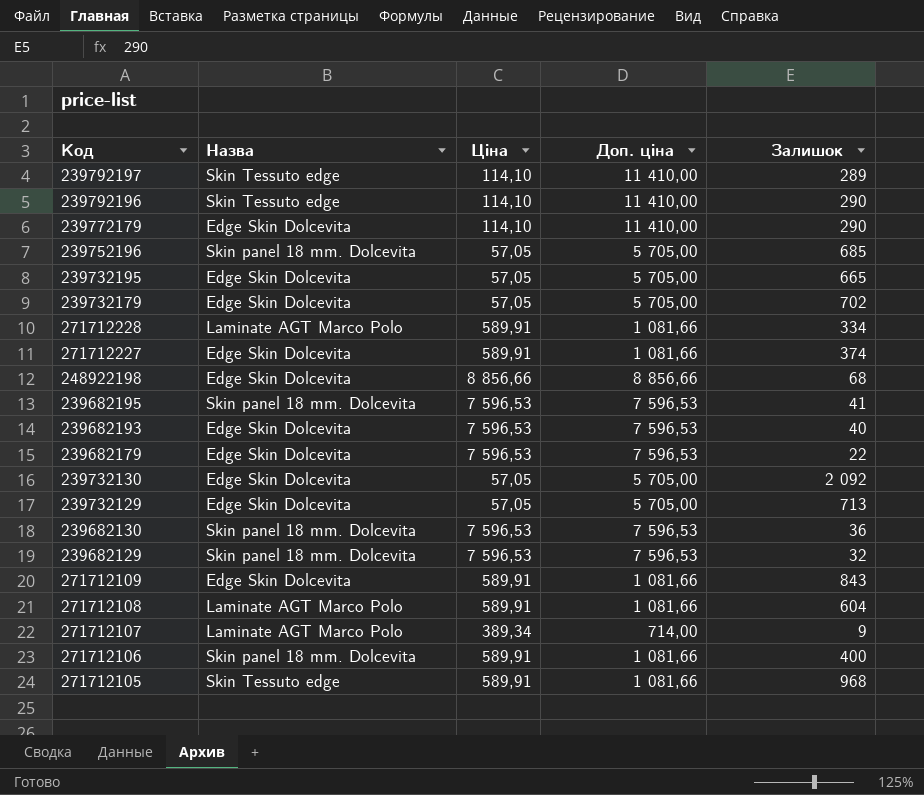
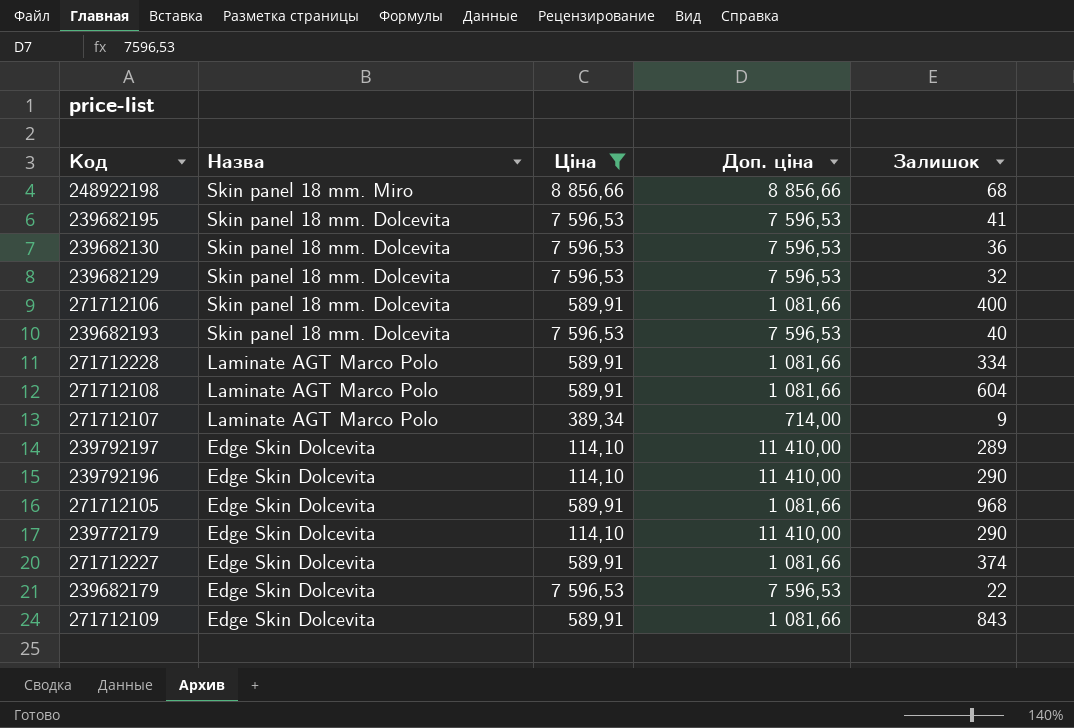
filter: none -> Ціна != 57,05
row order: none -> Назва descending
248922198 | Назва: Edge Skin Dolcevita -> Skin panel 18 mm. Miro
239682193 | Назва: Edge Skin Dolcevita -> Skin panel 18 mm. Dolcevita
239792197 | Назва: Skin Tessuto edge -> Edge Skin Dolcevita
239792196 | Назва: Skin Tessuto edge -> Edge Skin Dolcevita
271712105 | Назва: Skin Tessuto edge -> Edge Skin Dolcevita

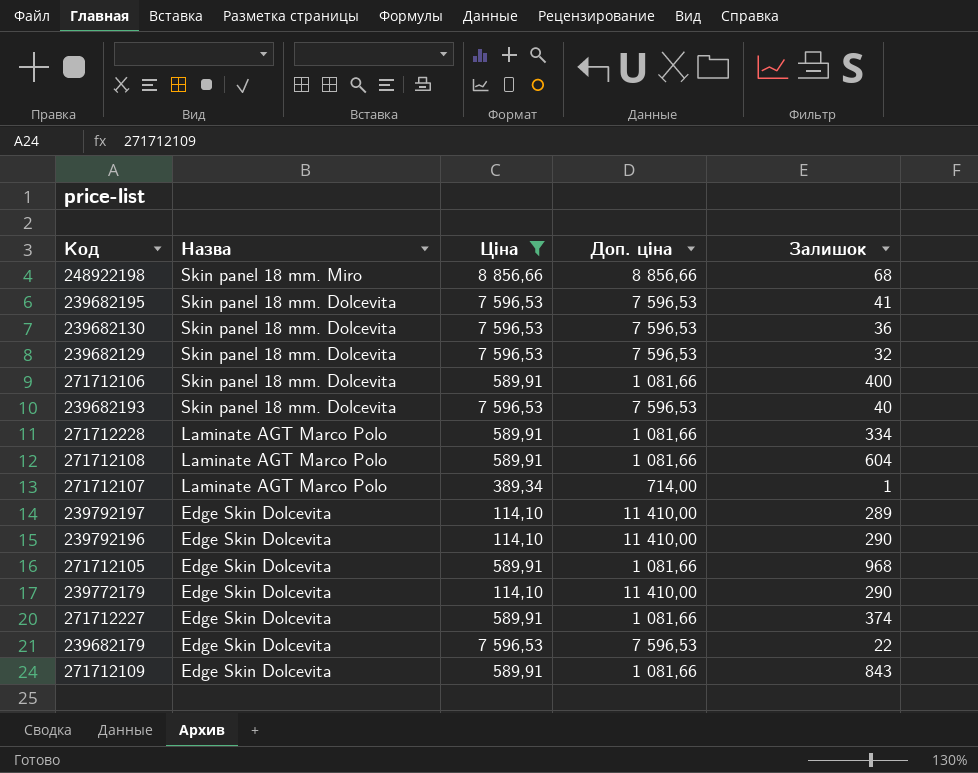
271712107 | Залишок: 9 -> 1

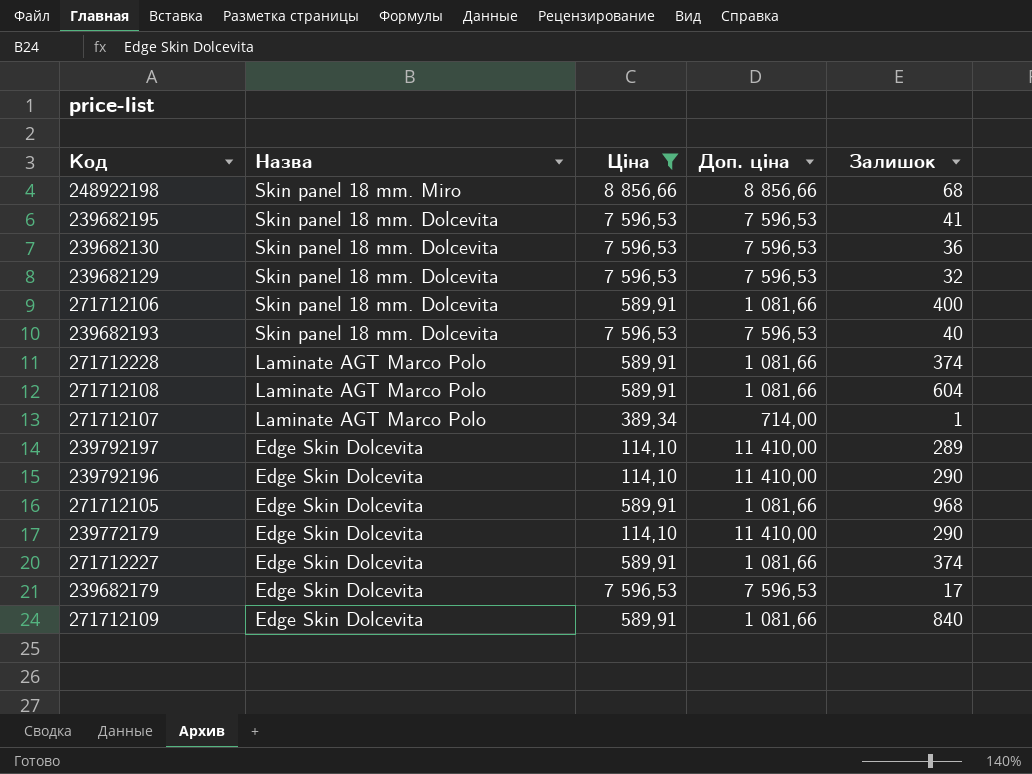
271712228 | Залишок: 334 -> 374
239682179 | Залишок: 22 -> 17
271712109 | Залишок: 843 -> 840

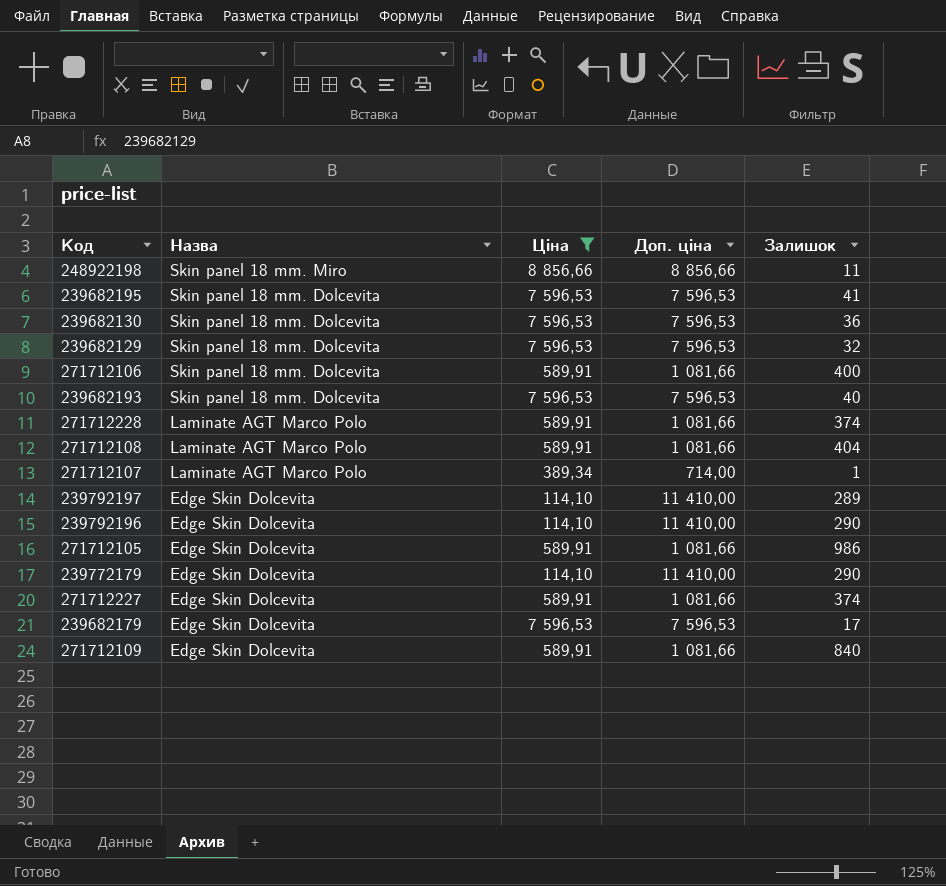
248922198 | Залишок: 68 -> 11
271712108 | Залишок: 604 -> 404
271712105 | Залишок: 968 -> 986

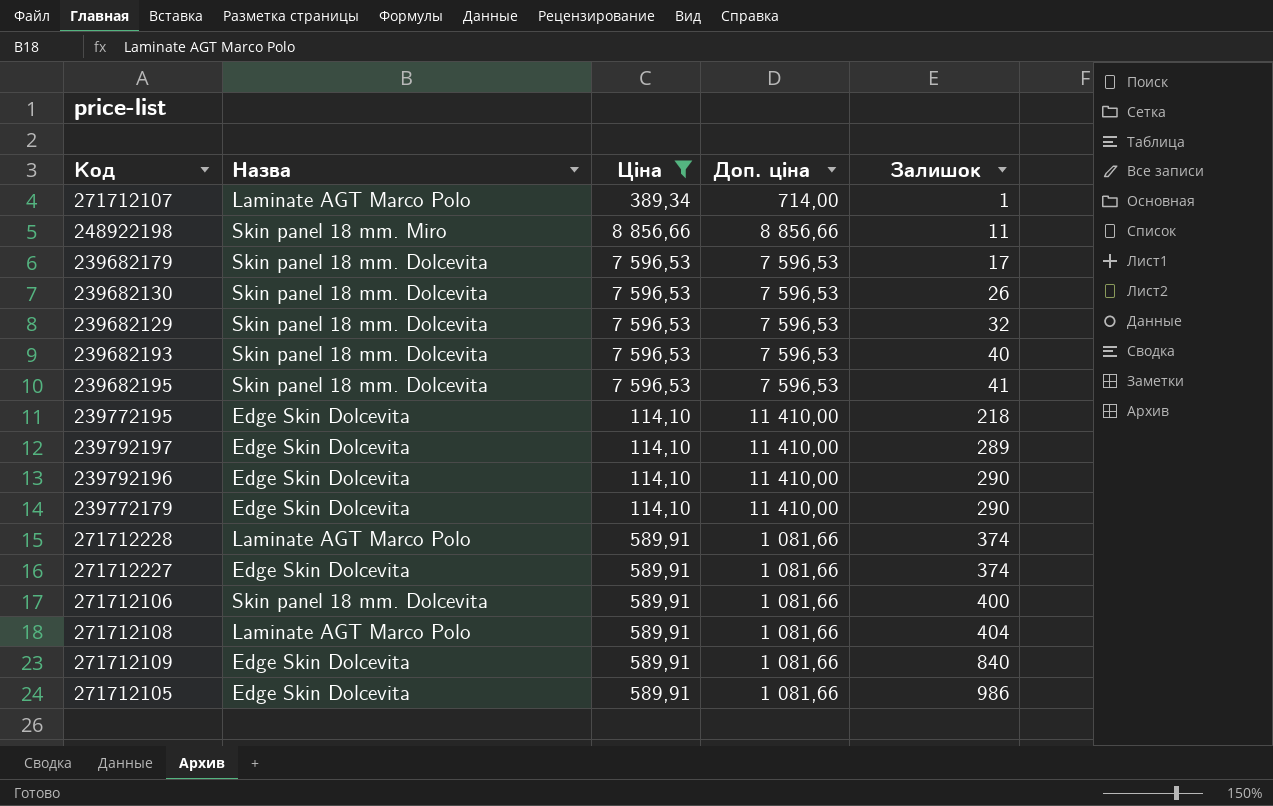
row order: Назва descending -> Залишок ascending
239682179 | Назва: Edge Skin Dolcevita -> Skin panel 18 mm. Dolcevita
239682130 | Залишок: 36 -> 26
row 239772195: none -> Edge Skin Dolcevita | 114,10 | 11 410,00 | 218

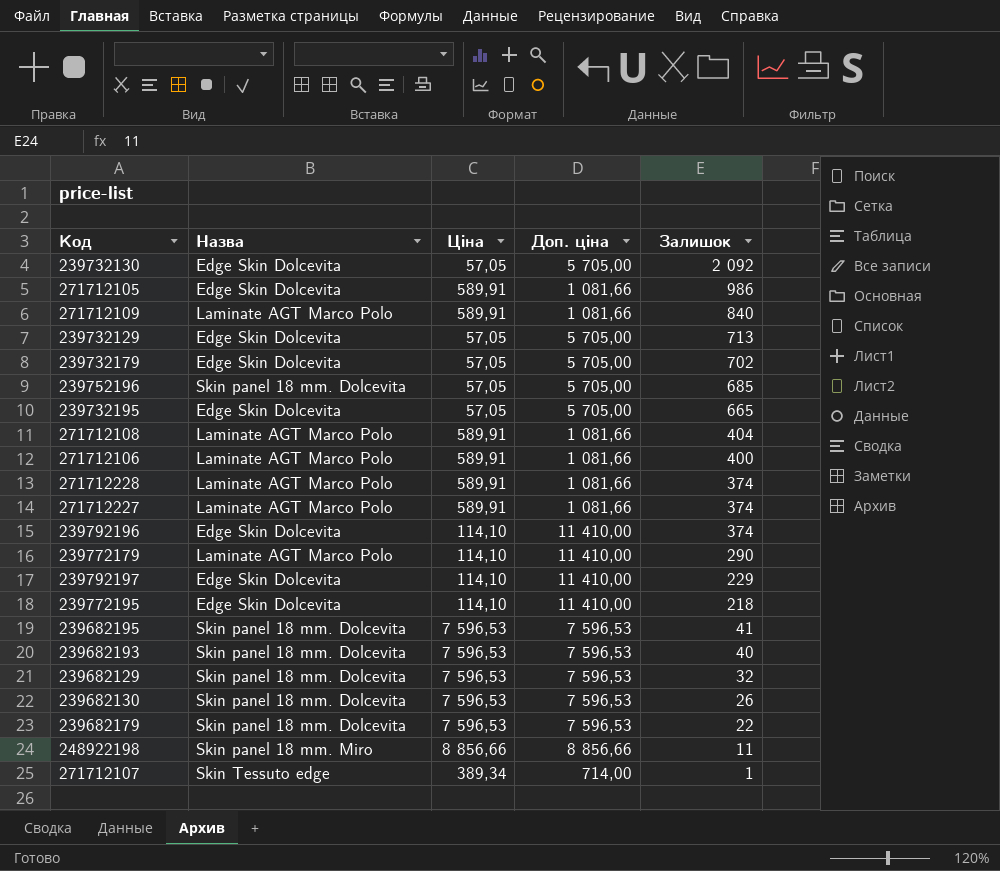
filter: Ціна != 57,05 -> none
row order: Залишок ascending -> Залишок descending
271712109 | Назва: Edge Skin Dolcevita -> Laminate AGT Marco Polo
271712106 | Назва: Skin panel 18 mm. Dolcevita -> Laminate AGT Marco Polo
271712227 | Назва: Edge Skin Dolcevita -> Laminate AGT Marco Polo
239792196 | Залишок: 290 -> 374
239772179 | Назва: Edge Skin Dolcevita -> Laminate AGT Marco Polo
239792197 | Залишок: 289 -> 229
239682179 | Залишок: 17 -> 22
271712107 | Назва: Laminate AGT Marco Polo -> Skin Tessuto edge

